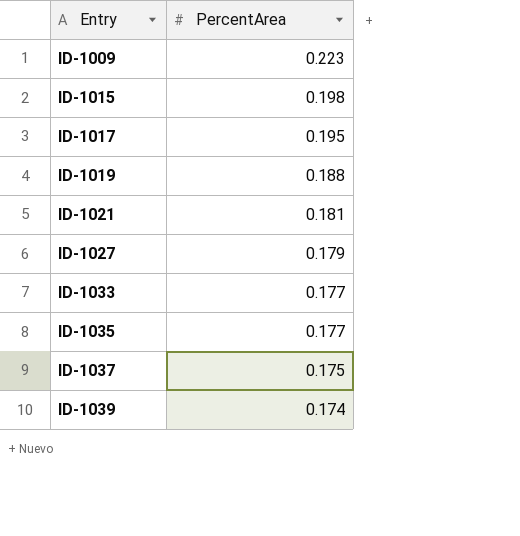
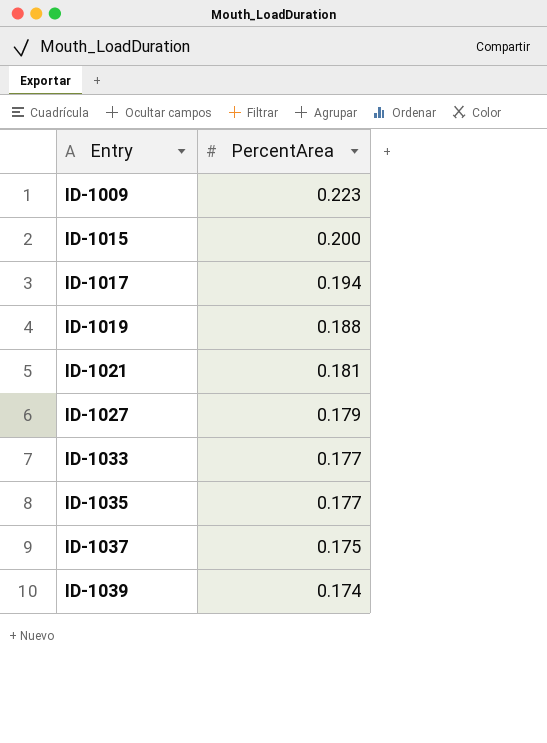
ID-1015 | PercentArea: 0.198 -> 0.200
ID-1017 | PercentArea: 0.195 -> 0.194

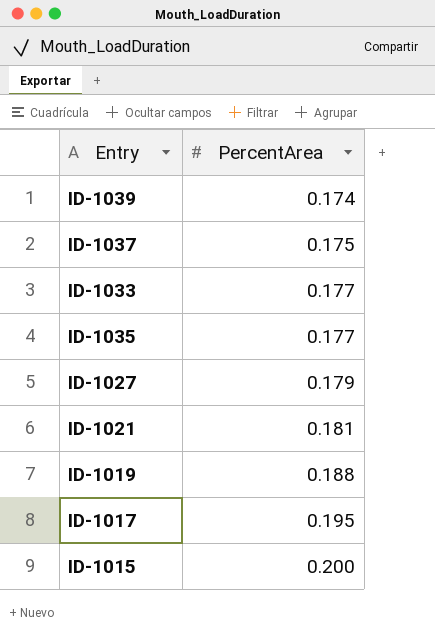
row order: Entry ascending -> PercentArea ascending
row ID-1009: 0.223 -> none
ID-1017 | PercentArea: 0.194 -> 0.195

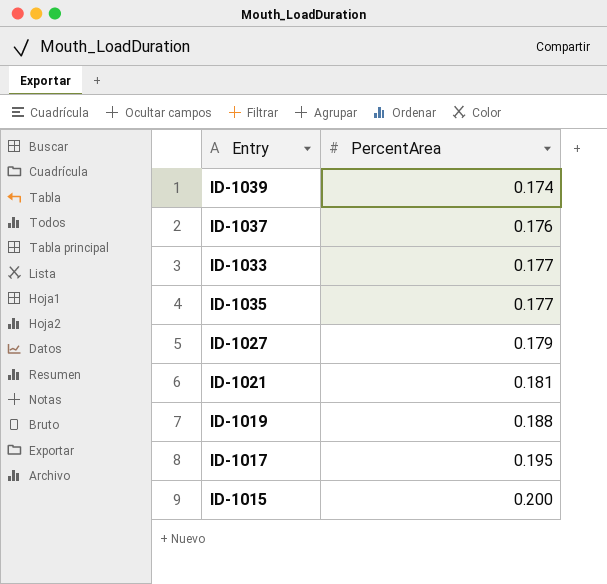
ID-1037 | PercentArea: 0.175 -> 0.176

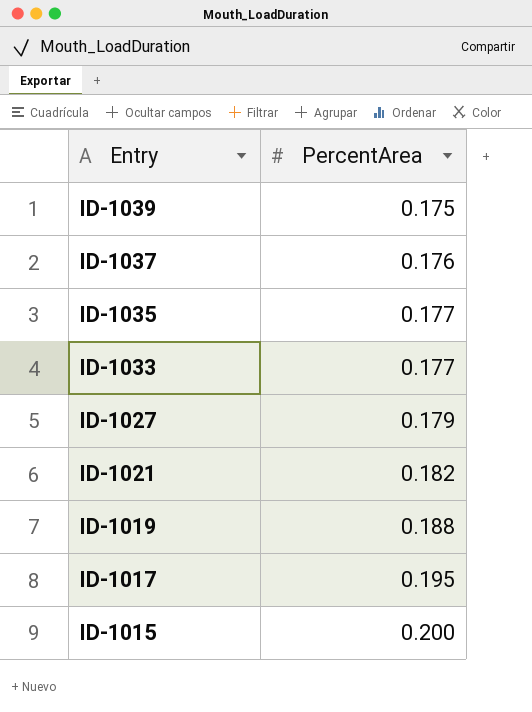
row order: PercentArea ascending -> Entry descending
ID-1039 | PercentArea: 0.174 -> 0.175
ID-1021 | PercentArea: 0.181 -> 0.182

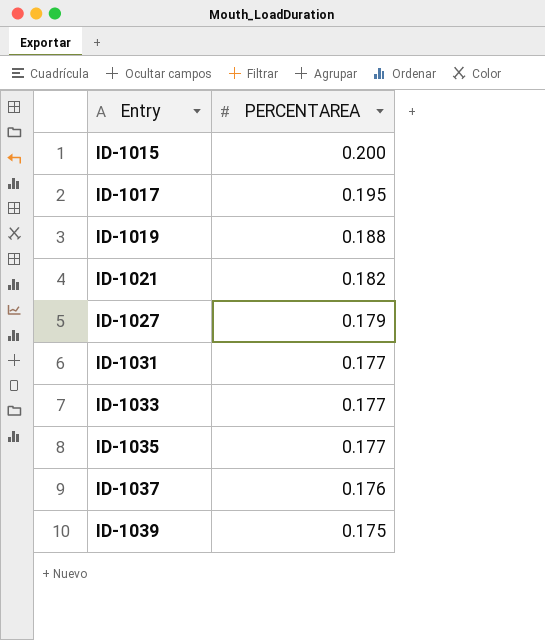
row order: Entry descending -> Entry ascending
column name: PercentArea -> PERCENTAREA
row ID-1031: none -> 0.177

